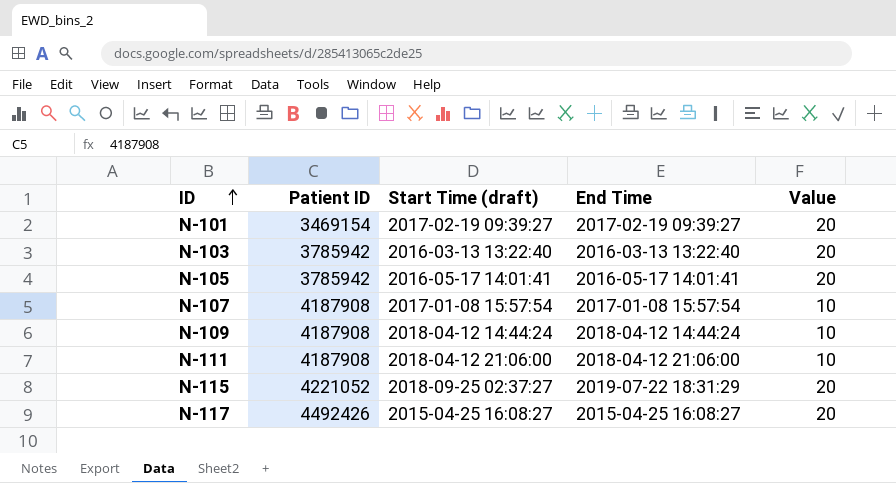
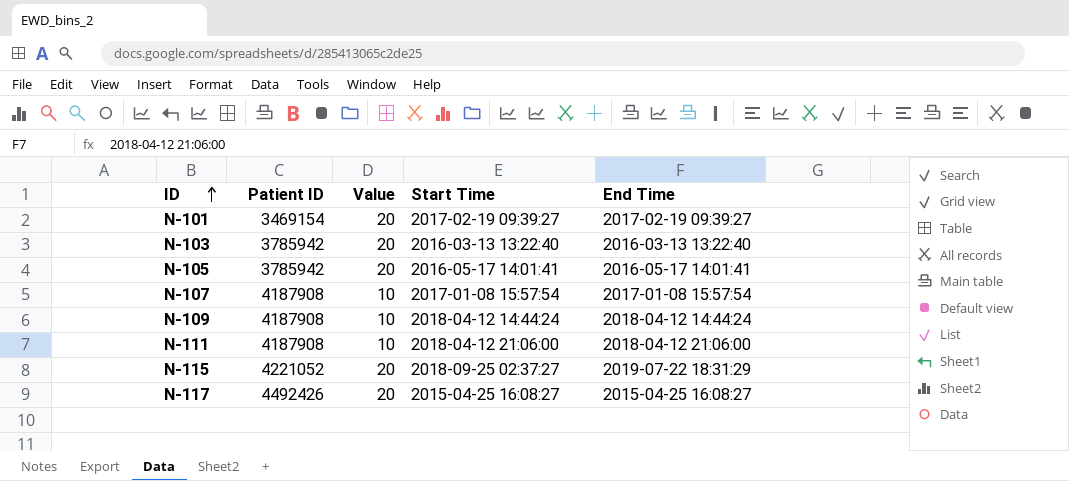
column Value | position: 5 -> 3
column name: Start Time (draft) -> Start Time

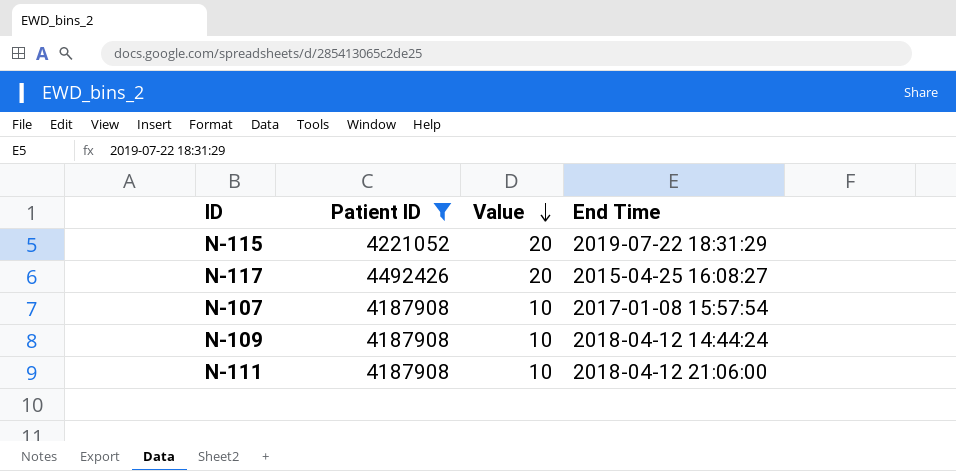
filter: none -> Patient ID >= 4187908
row order: ID ascending -> Value descending
column Start Time | position: 4 -> none

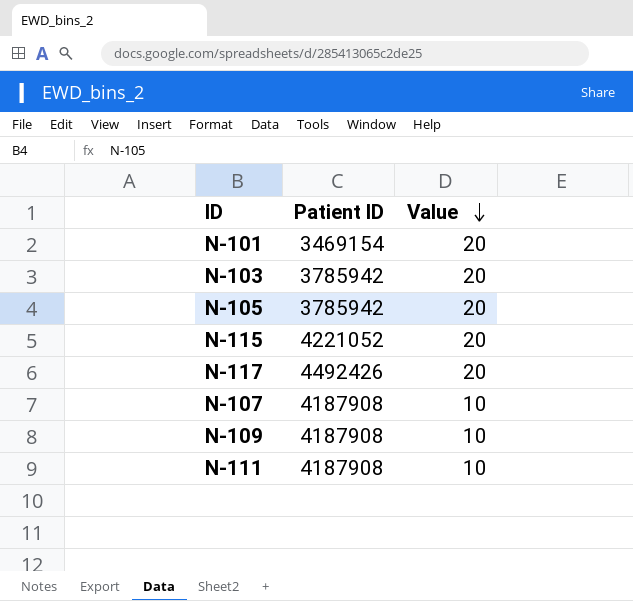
filter: Patient ID >= 4187908 -> none
column End Time | position: 4 -> none

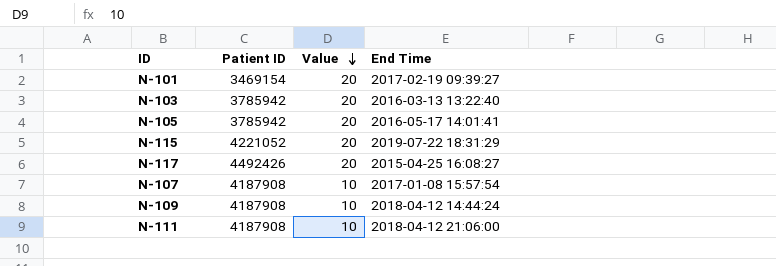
column End Time | position: none -> 4

